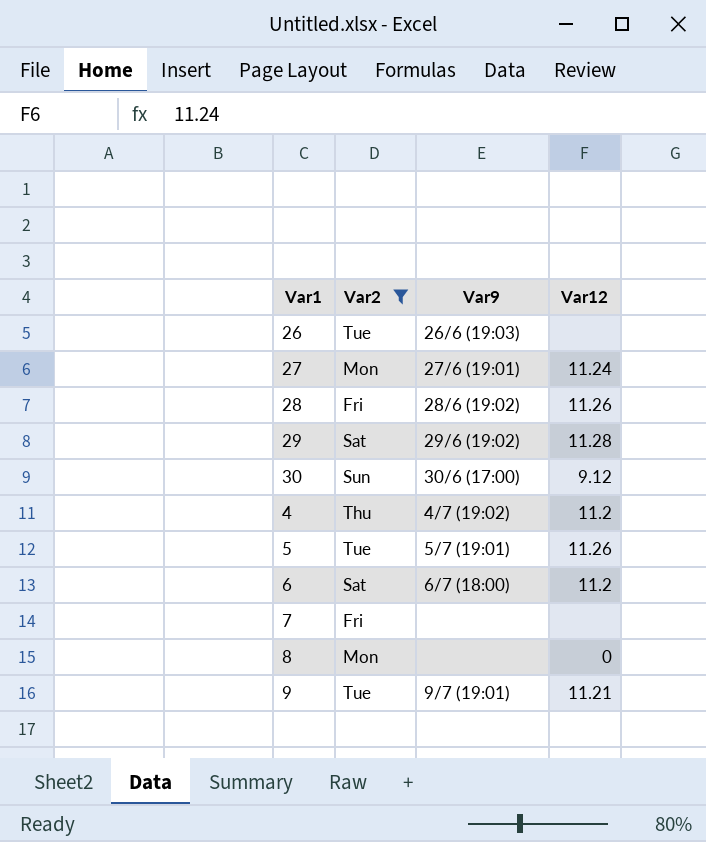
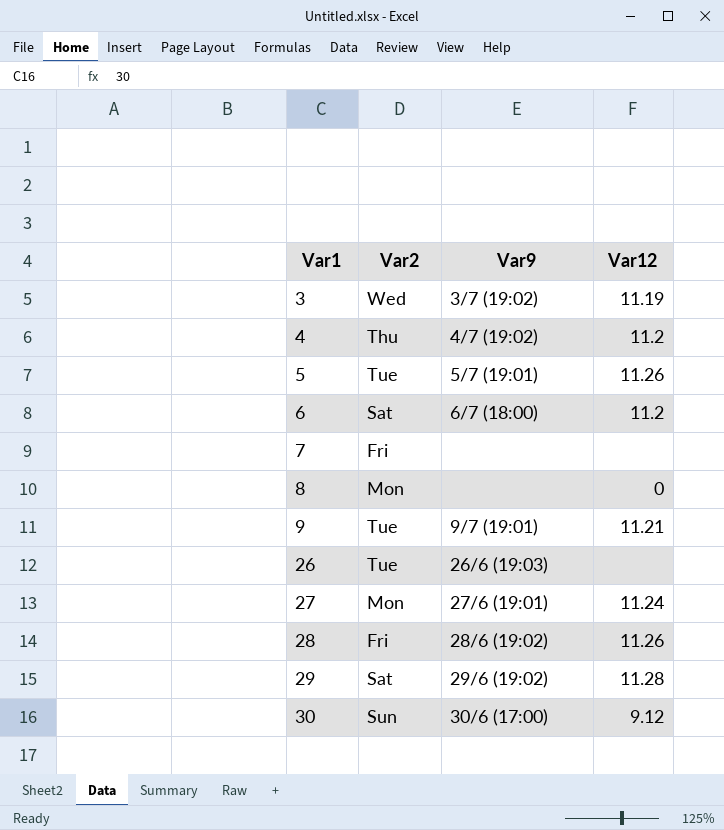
filter: Var2 != Wed -> none
row order: none -> Var1 ascending

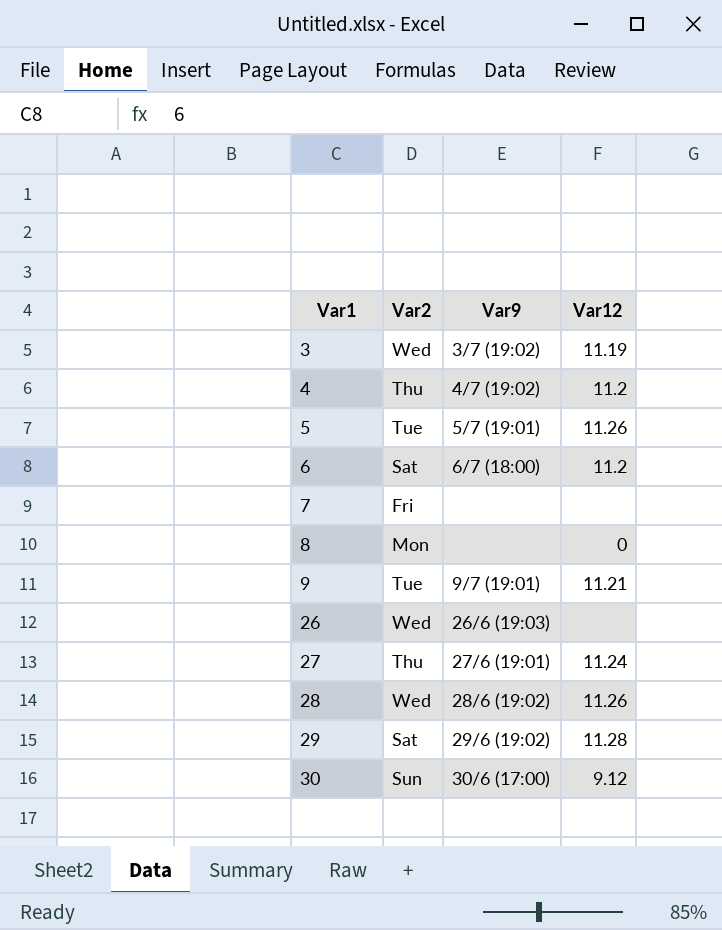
26 | Var2: Tue -> Wed
27 | Var2: Mon -> Thu
28 | Var2: Fri -> Wed

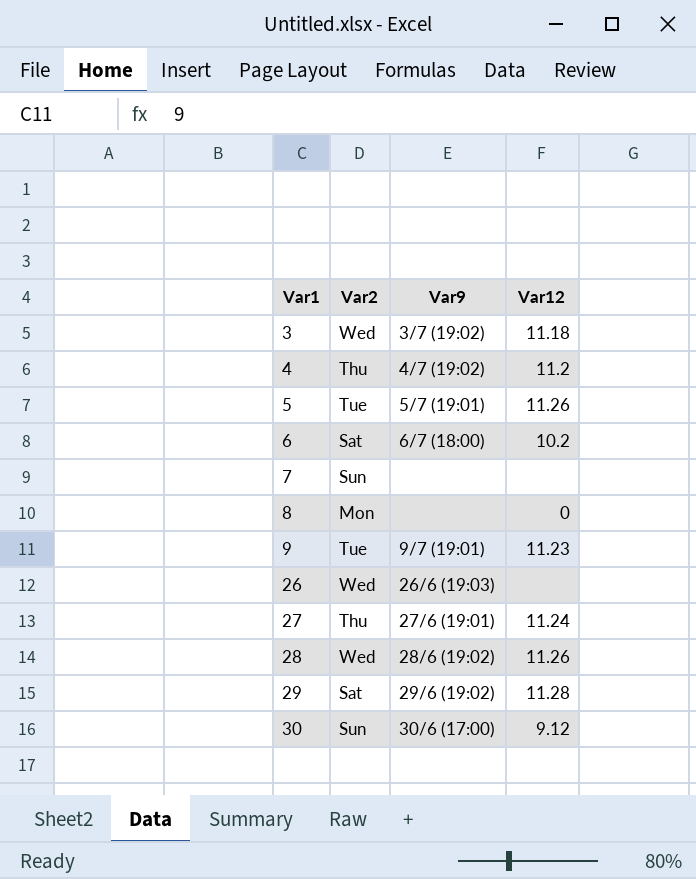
3 | Var12: 11.19 -> 11.18
6 | Var12: 11.2 -> 10.2
7 | Var2: Fri -> Sun
9 | Var12: 11.21 -> 11.23

